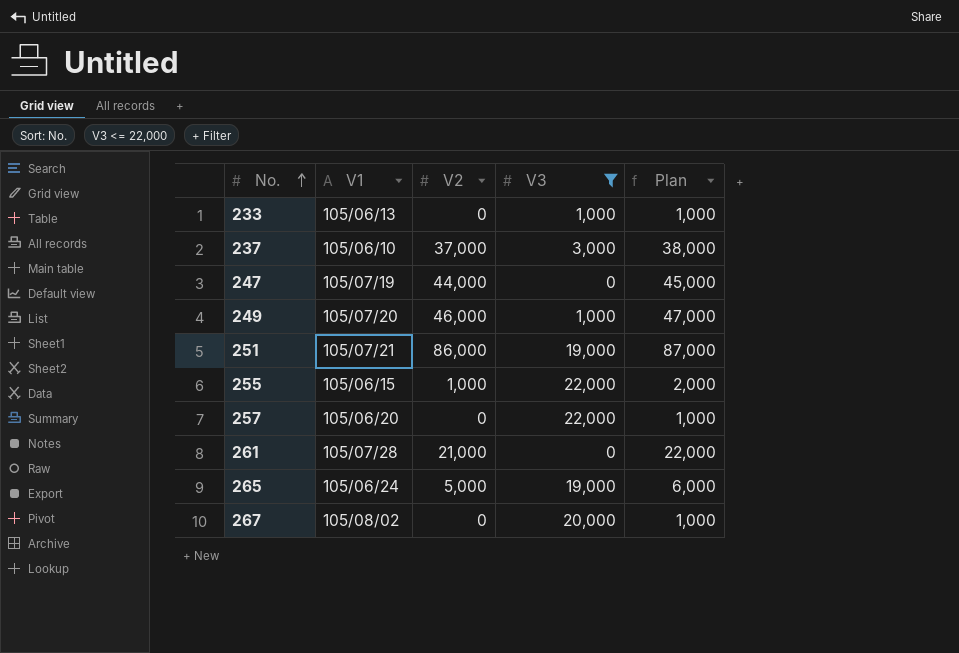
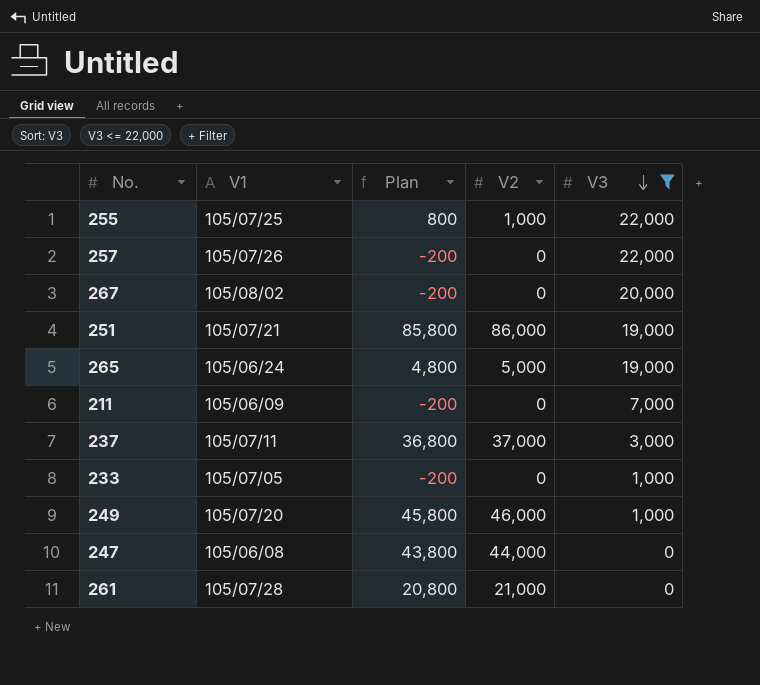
row order: No. ascending -> V3 descending
column Plan | formula: [V2] + 1000 -> [V2] - 200
column Plan | position: 5 -> 3
255 | V1: 105/06/15 -> 105/07/25
257 | V1: 105/06/20 -> 105/07/26
row 211: none -> 105/06/09 | -200 | 0 | 7,000
237 | V1: 105/06/10 -> 105/07/11
233 | V1: 105/06/13 -> 105/07/05
247 | V1: 105/07/19 -> 105/06/08

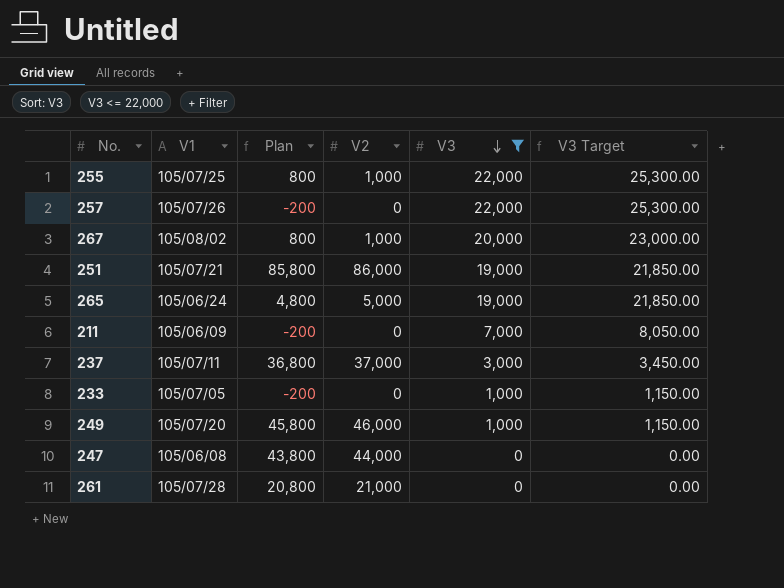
column V3 Target | formula: none -> [V3] * 1.15
267 | Plan: -200 -> 800
267 | V2: 0 -> 1,000

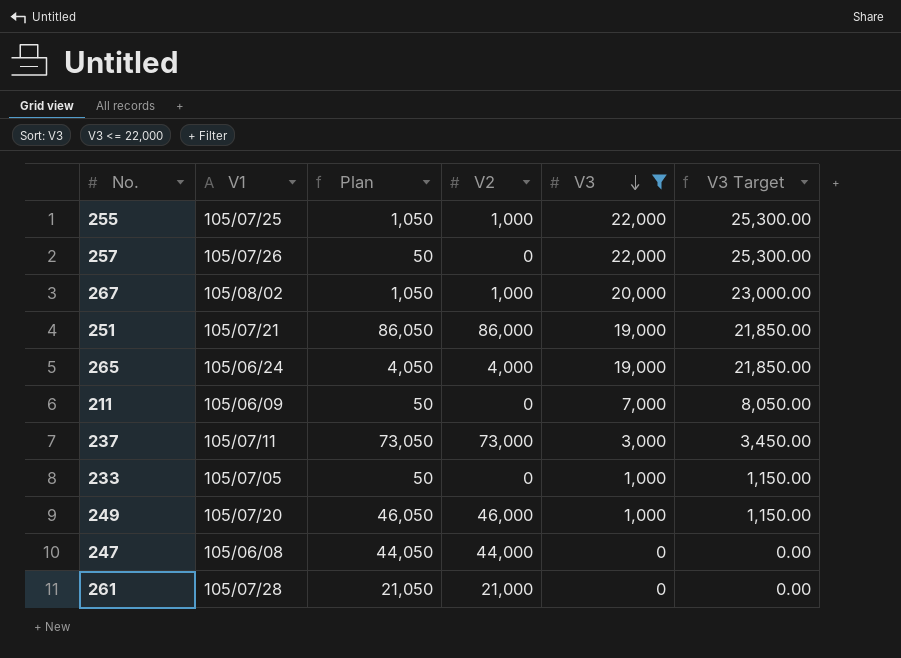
column Plan | formula: [V2] - 200 -> [V2] + 50
265 | V2: 5,000 -> 4,000
237 | V2: 37,000 -> 73,000

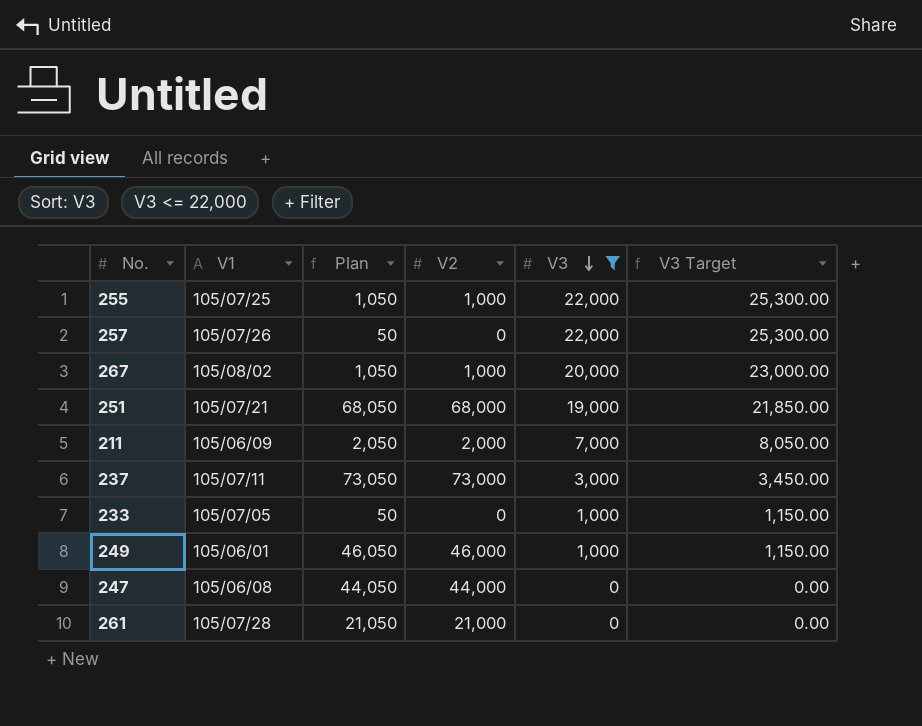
row 265: 105/06/24 | 4,050 | 4,000 | 19,000 | 21,850.00 -> none
251 | Plan: 86,050 -> 68,050
251 | V2: 86,000 -> 68,000
211 | Plan: 50 -> 2,050
211 | V2: 0 -> 2,000
249 | V1: 105/07/20 -> 105/06/01

